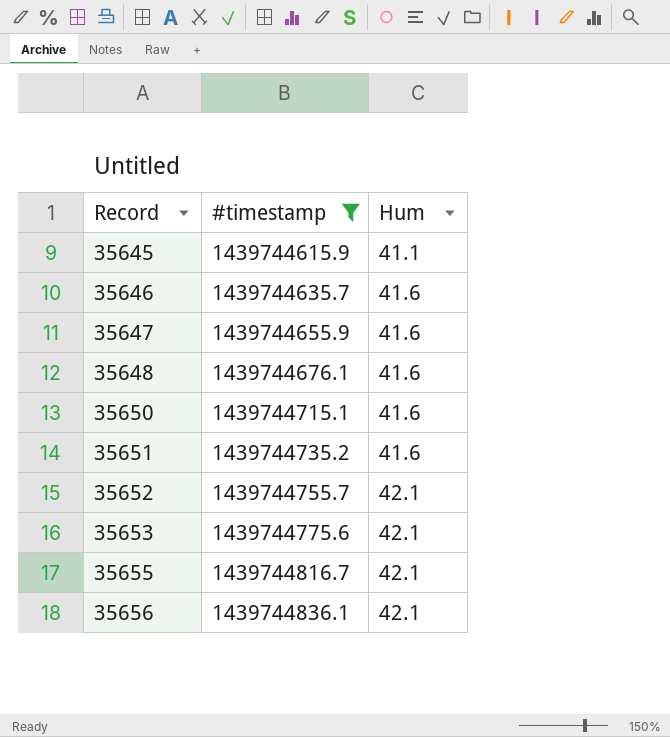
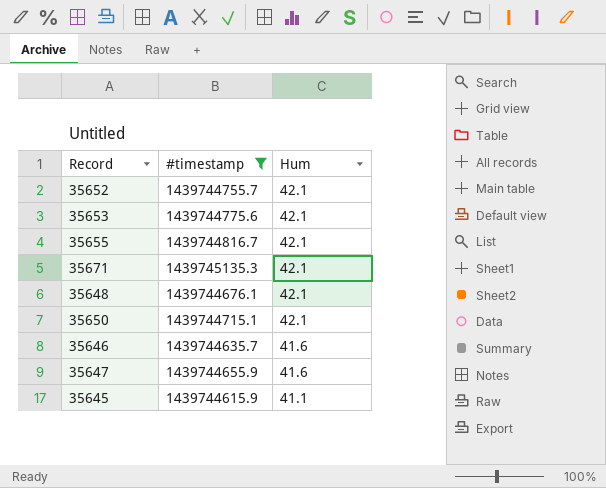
row order: Record ascending -> Hum descending
row 35651: 1439744735.2 | 41.6 -> none
row 35656: 1439744836.1 | 42.1 -> none
row 35671: none -> 1439745135.3 | 42.1
35648 | Hum: 41.6 -> 42.1
35650 | Hum: 41.6 -> 42.1

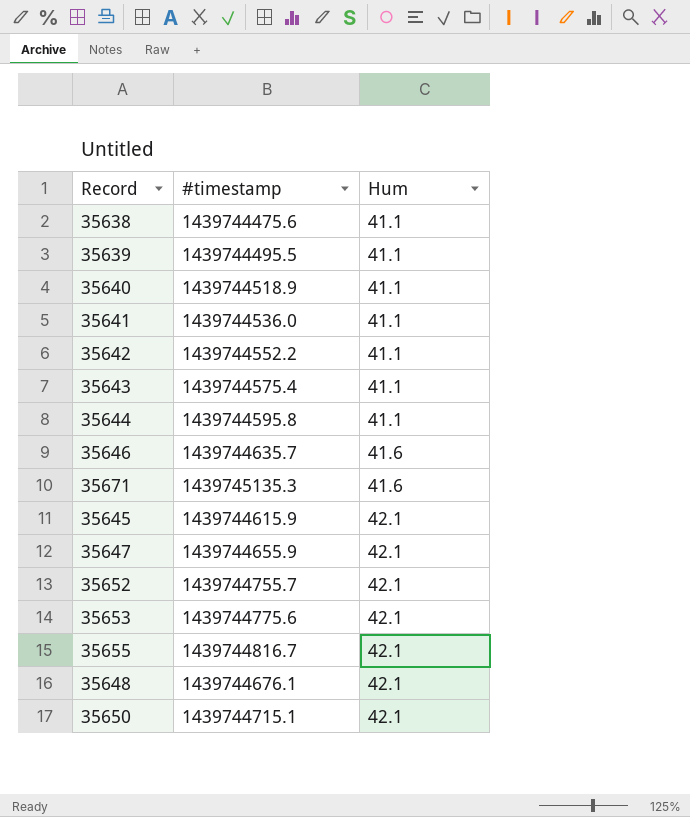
filter: #timestamp >= 1439744615.9 -> none
row order: Hum descending -> Hum ascending
35671 | Hum: 42.1 -> 41.6
35645 | Hum: 41.1 -> 42.1
35647 | Hum: 41.6 -> 42.1

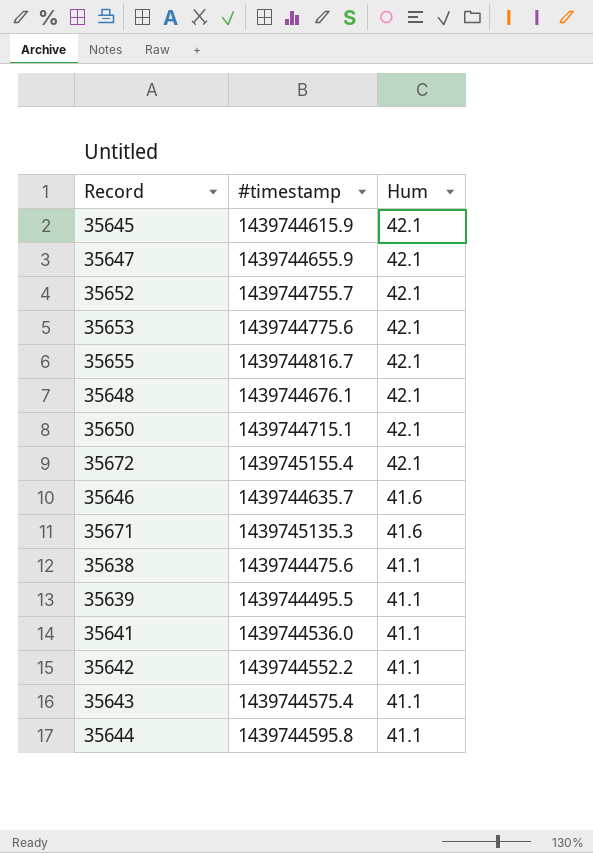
row order: Hum ascending -> Hum descending
row 35640: 1439744518.9 | 41.1 -> none
row 35672: none -> 1439745155.4 | 42.1

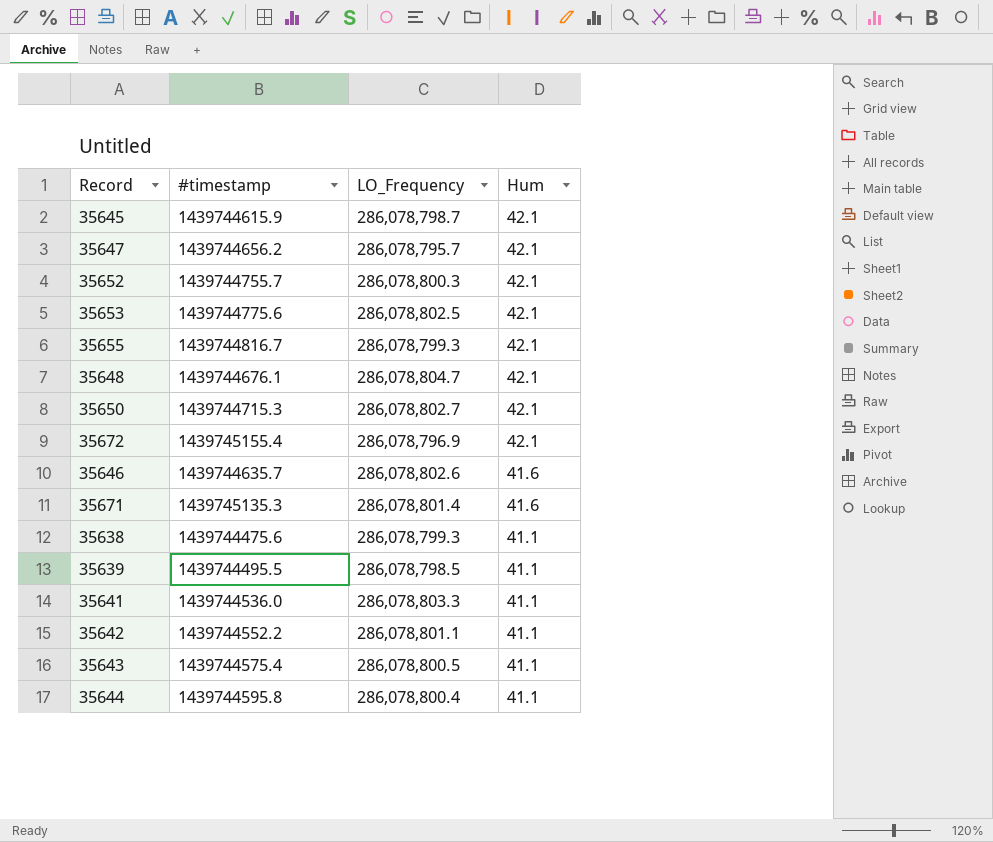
column LO_Frequency | position: none -> 3
35647 | #timestamp: 1439744655.9 -> 1439744656.2
35650 | #timestamp: 1439744715.1 -> 1439744715.3

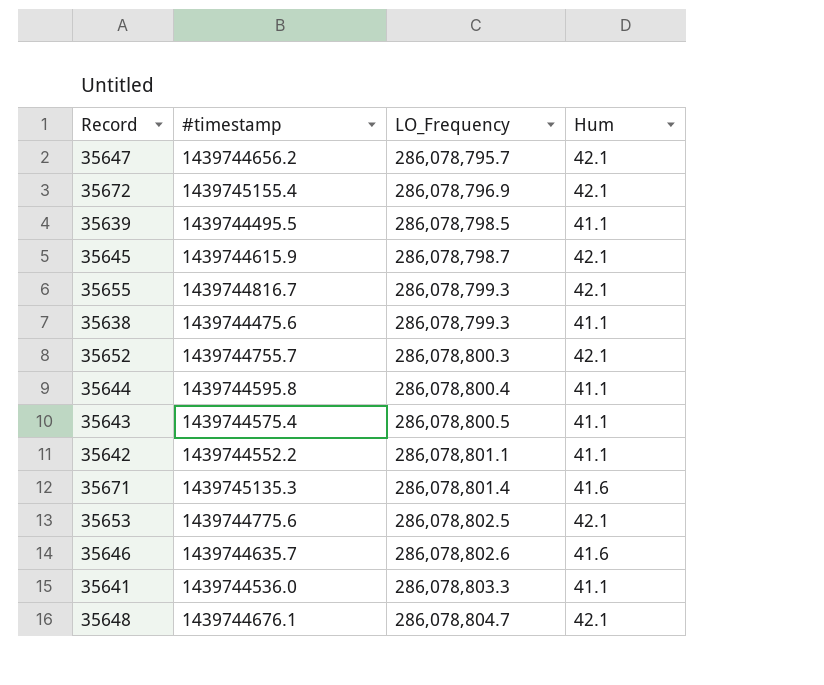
row order: Hum descending -> LO_Frequency ascending
row 35650: 1439744715.3 | 286,078,802.7 | 42.1 -> none

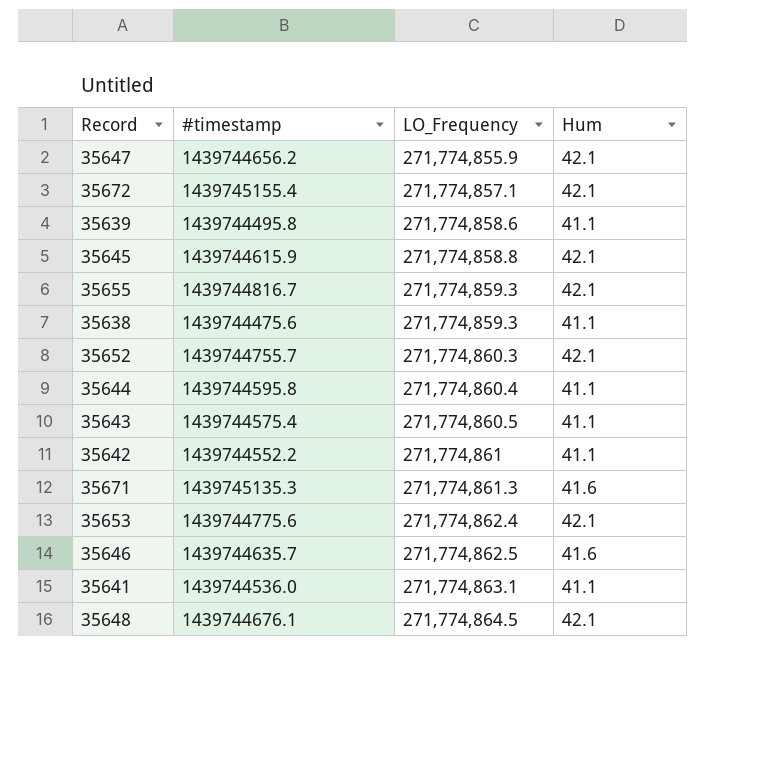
35647 | LO_Frequency: 286,078,795.7 -> 271,774,855.9
35672 | LO_Frequency: 286,078,796.9 -> 271,774,857.1
35639 | #timestamp: 1439744495.5 -> 1439744495.8
35639 | LO_Frequency: 286,078,798.5 -> 271,774,858.6
35645 | LO_Frequency: 286,078,798.7 -> 271,774,858.8
35655 | LO_Frequency: 286,078,799.3 -> 271,774,859.3
35638 | LO_Frequency: 286,078,799.3 -> 271,774,859.3
35652 | LO_Frequency: 286,078,800.3 -> 271,774,860.3
35644 | LO_Frequency: 286,078,800.4 -> 271,774,860.4
35643 | LO_Frequency: 286,078,800.5 -> 271,774,860.5
35642 | LO_Frequency: 286,078,801.1 -> 271,774,861
35671 | LO_Frequency: 286,078,801.4 -> 271,774,861.3
35653 | LO_Frequency: 286,078,802.5 -> 271,774,862.4
35646 | LO_Frequency: 286,078,802.6 -> 271,774,862.5
35641 | LO_Frequency: 286,078,803.3 -> 271,774,863.1
35648 | LO_Frequency: 286,078,804.7 -> 271,774,864.5

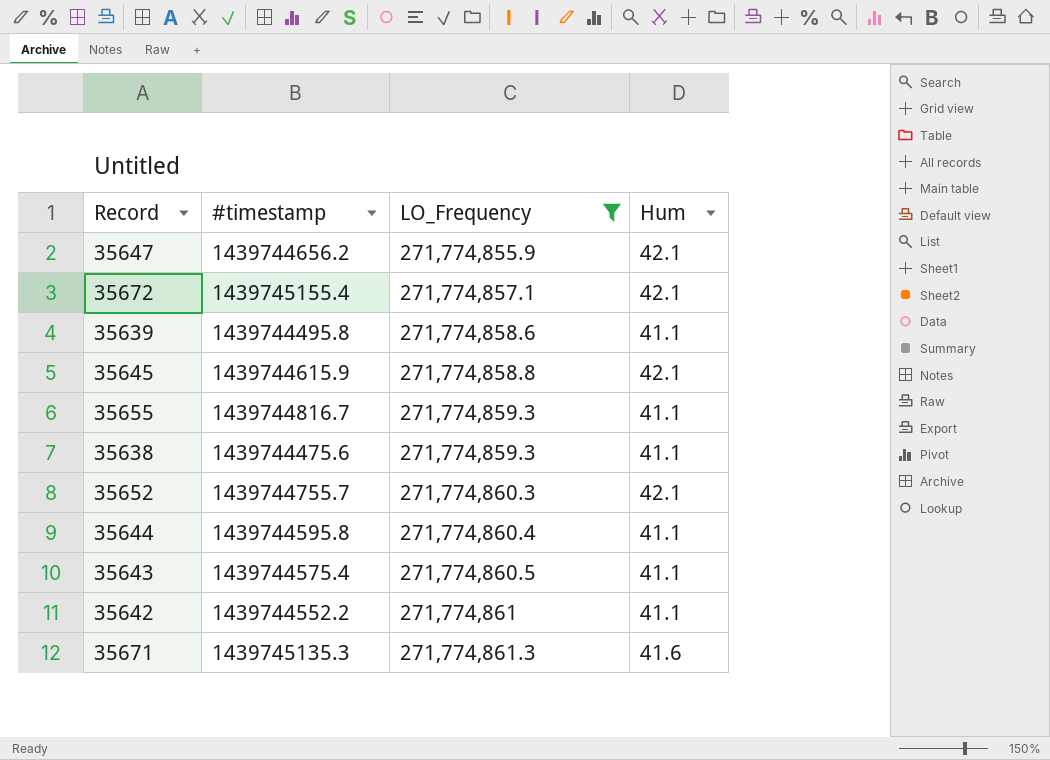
filter: none -> LO_Frequency <= 271,774,861.3
35655 | Hum: 42.1 -> 41.1

